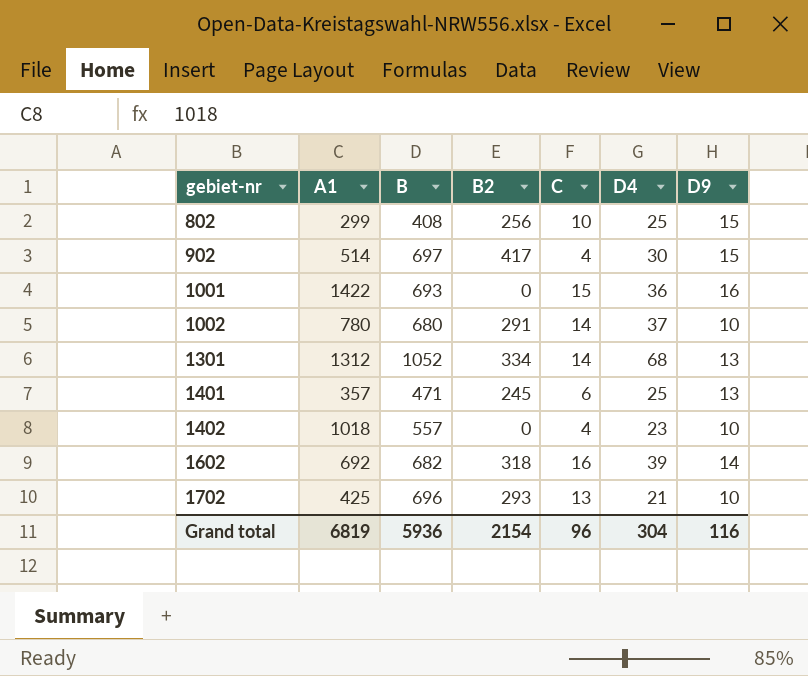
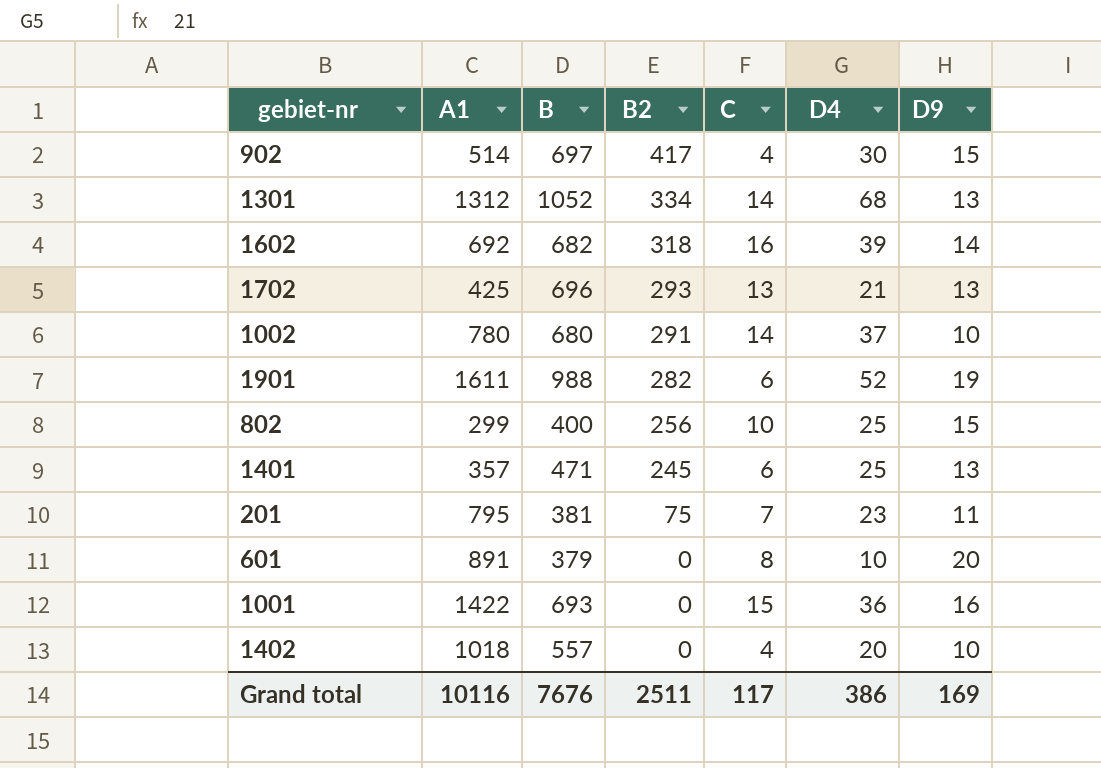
row order: gebiet-nr ascending -> B2 descending
1702 | D9: 10 -> 13
row 1901: none -> 1611 | 988 | 282 | 6 | 52 | 19
802 | B: 408 -> 400
row 201: none -> 795 | 381 | 75 | 7 | 23 | 11
row 601: none -> 891 | 379 | 0 | 8 | 10 | 20
1402 | D4: 23 -> 20
Grand total | A1: 6819 -> 10116
Grand total | B: 5936 -> 7676
Grand total | B2: 2154 -> 2511
Grand total | C: 96 -> 117
Grand total | D4: 304 -> 386
Grand total | D9: 116 -> 169

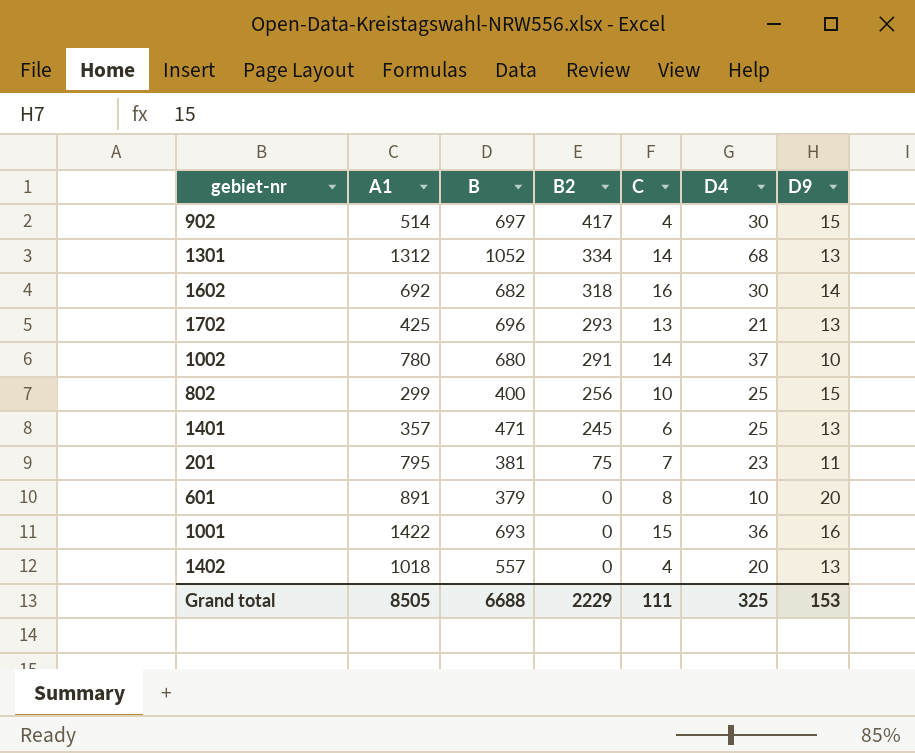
row 1901: 1611 | 988 | 282 | 6 | 52 | 19 -> none
1602 | D4: 39 -> 30
1402 | D9: 10 -> 13
Grand total | A1: 10116 -> 8505
Grand total | B: 7676 -> 6688
Grand total | B2: 2511 -> 2229
Grand total | C: 117 -> 111
Grand total | D4: 386 -> 325
Grand total | D9: 169 -> 153

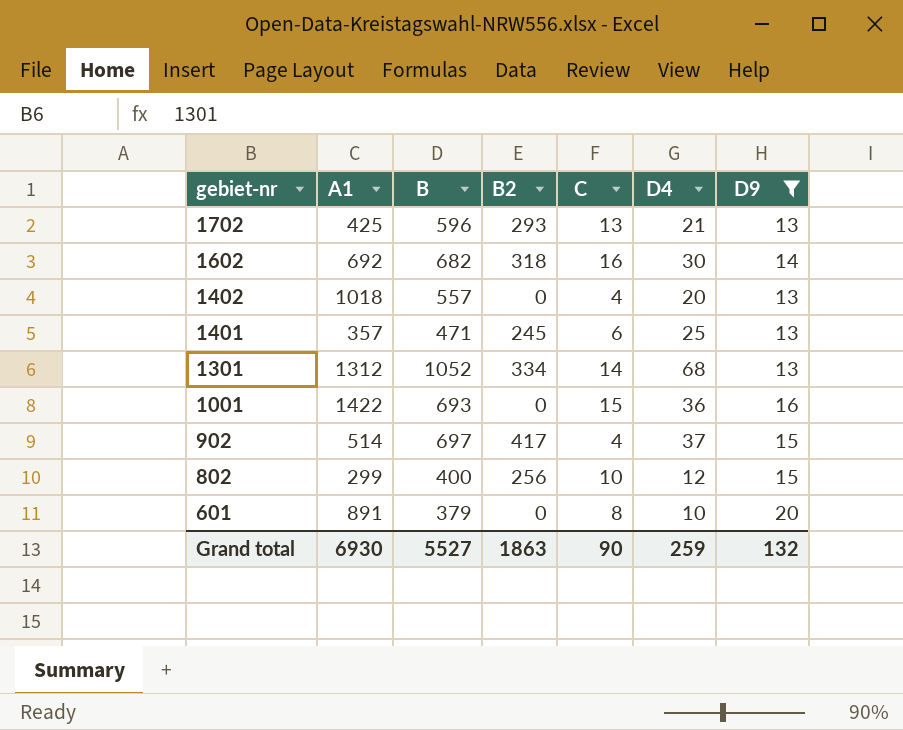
filter: none -> D9 >= 13
row order: B2 descending -> gebiet-nr descending
1702 | B: 696 -> 596
902 | D4: 30 -> 37
802 | D4: 25 -> 12
Grand total | A1: 8505 -> 6930
Grand total | B: 6688 -> 5527
Grand total | B2: 2229 -> 1863
Grand total | C: 111 -> 90
Grand total | D4: 325 -> 259
Grand total | D9: 153 -> 132

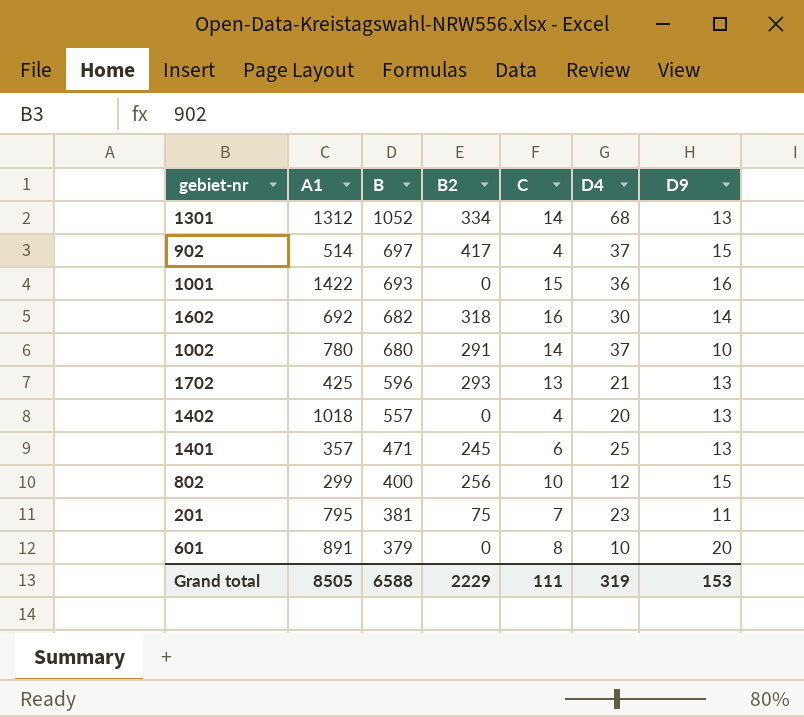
filter: D9 >= 13 -> none
row order: gebiet-nr descending -> B descending
Grand total | A1: 6930 -> 8505
Grand total | B: 5527 -> 6588
Grand total | B2: 1863 -> 2229
Grand total | C: 90 -> 111
Grand total | D4: 259 -> 319
Grand total | D9: 132 -> 153

